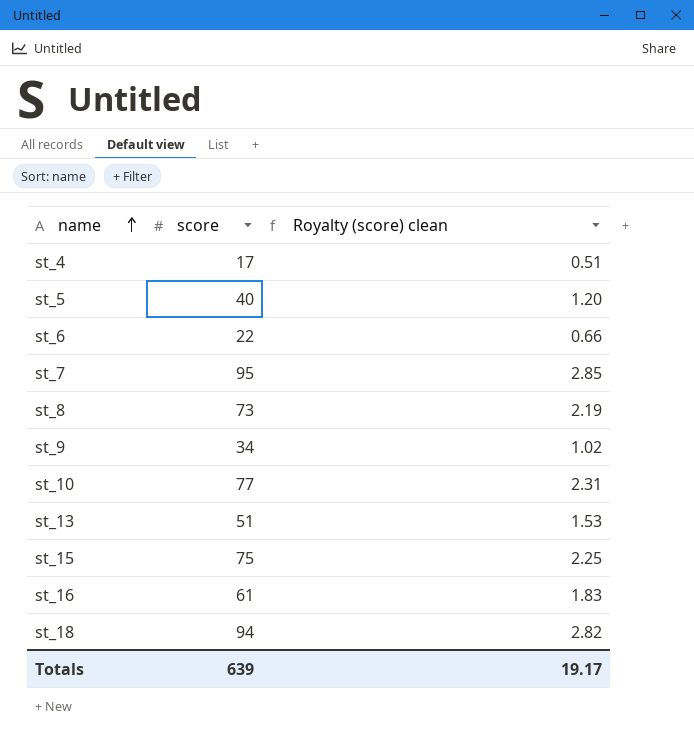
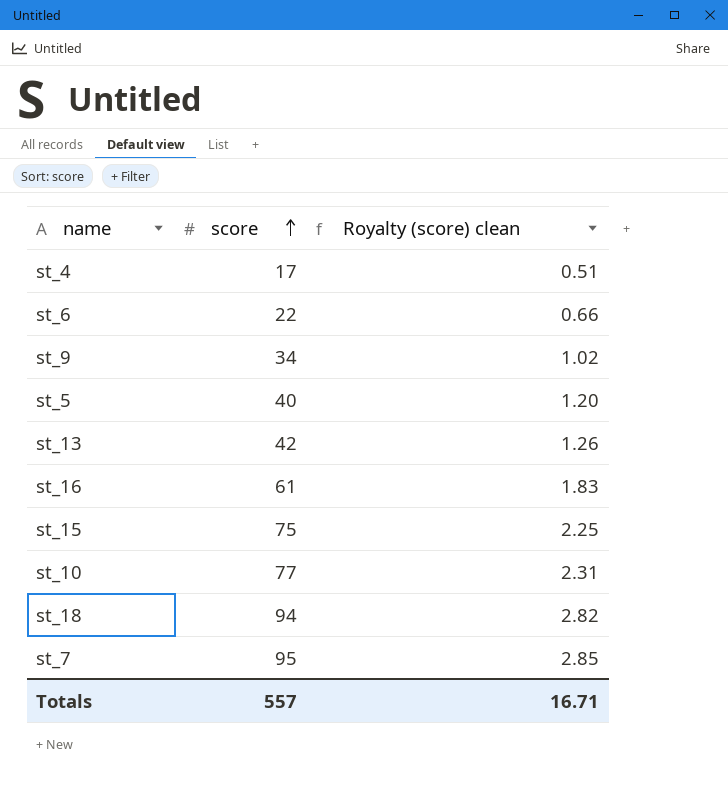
row order: name ascending -> score ascending
row st_8: 73 | 2.19 -> none
st_13 | score: 51 -> 42
st_13 | Royalty (score) clean: 1.53 -> 1.26
Totals | score: 639 -> 557
Totals | Royalty (score) clean: 19.17 -> 16.71

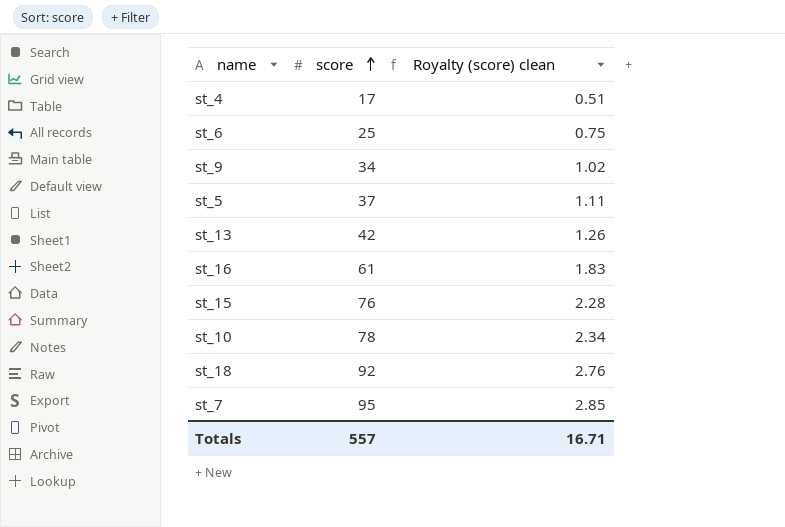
st_6 | score: 22 -> 25
st_6 | Royalty (score) clean: 0.66 -> 0.75
st_5 | score: 40 -> 37
st_5 | Royalty (score) clean: 1.20 -> 1.11
st_15 | score: 75 -> 76
st_15 | Royalty (score) clean: 2.25 -> 2.28
st_10 | score: 77 -> 78
st_10 | Royalty (score) clean: 2.31 -> 2.34
st_18 | score: 94 -> 92
st_18 | Royalty (score) clean: 2.82 -> 2.76

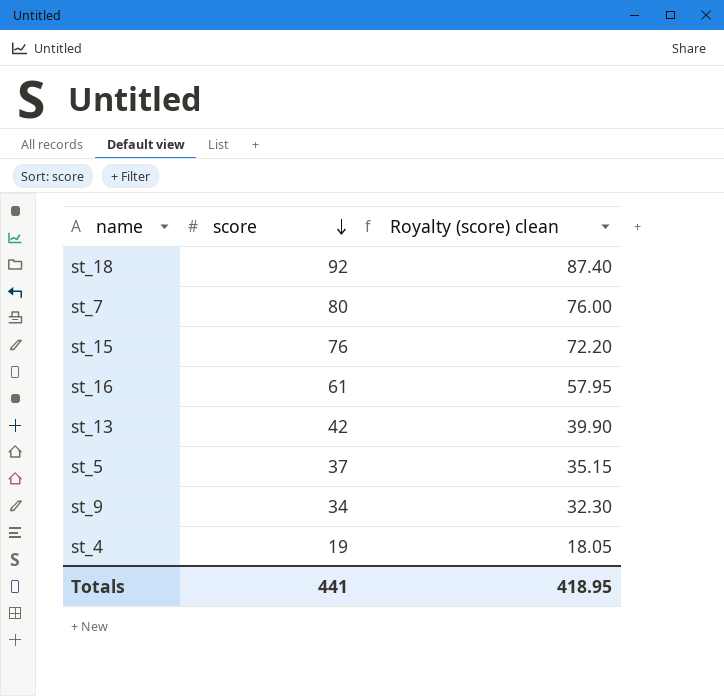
row order: score ascending -> score descending
column Royalty (score) clean | formula: [score] * 0.03 -> [score] * 0.95
row st_6: 25 | 0.75 -> none
row st_10: 78 | 2.34 -> none
st_7 | score: 95 -> 80
st_4 | score: 17 -> 19
Totals | score: 557 -> 441
Totals | Royalty (score) clean: 16.71 -> 418.95

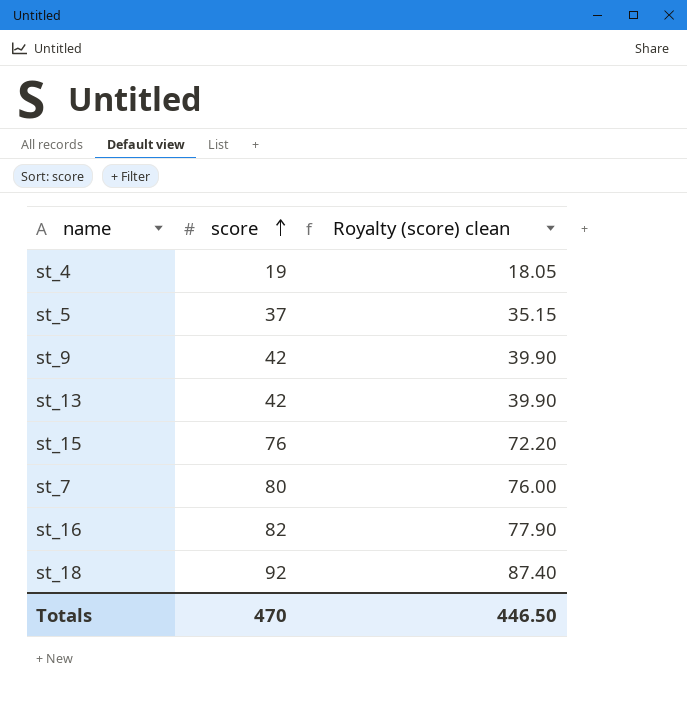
row order: score descending -> score ascending
st_9 | score: 34 -> 42
st_9 | Royalty (score) clean: 32.30 -> 39.90
st_16 | score: 61 -> 82
st_16 | Royalty (score) clean: 57.95 -> 77.90
Totals | score: 441 -> 470
Totals | Royalty (score) clean: 418.95 -> 446.50

